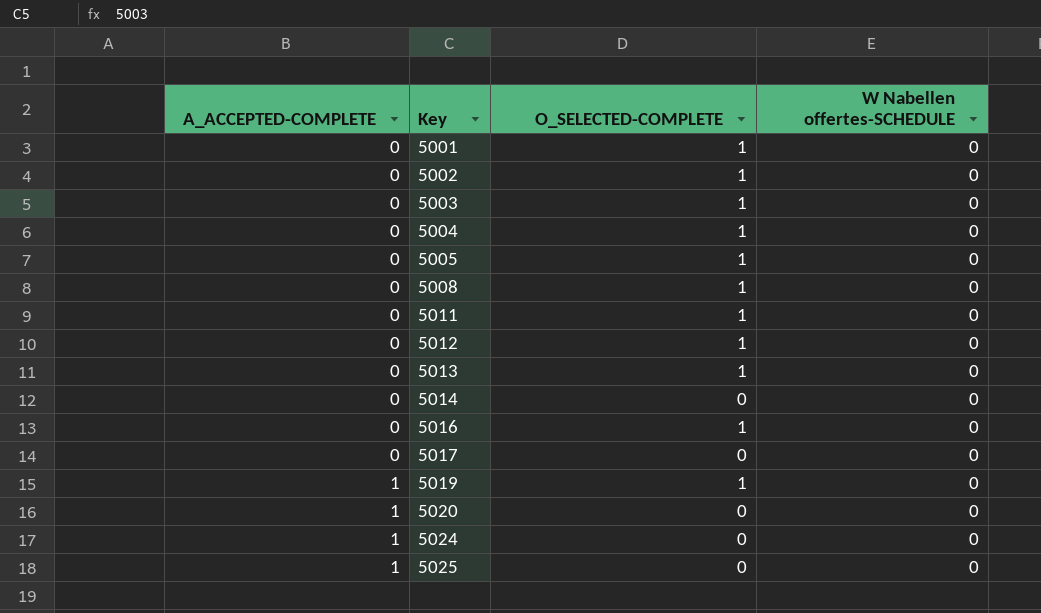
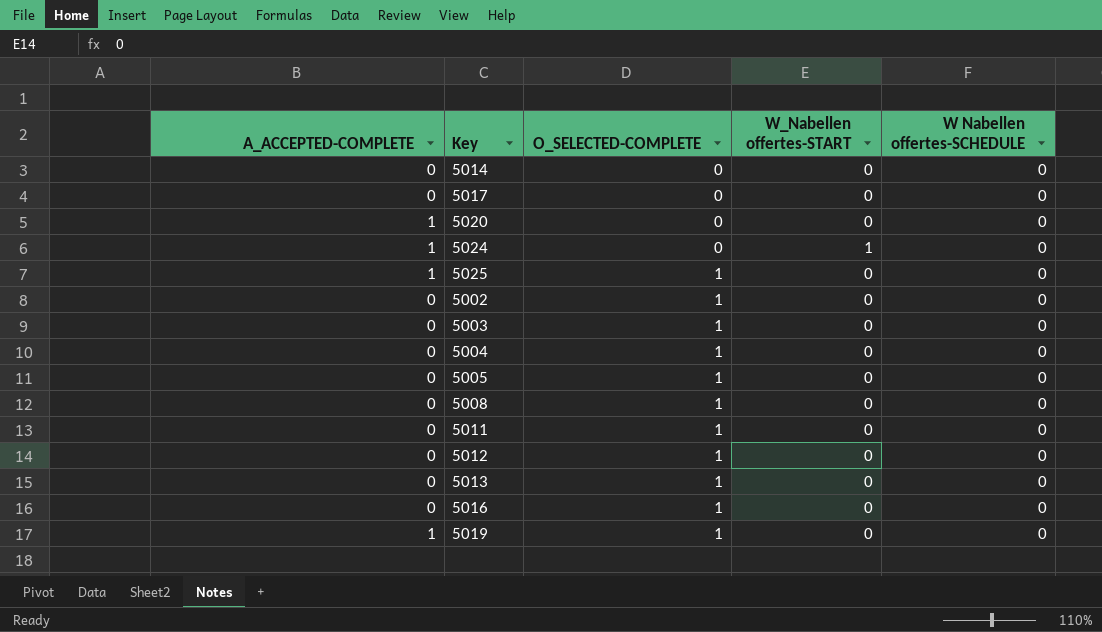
row order: A_ACCEPTED-COMPLETE ascending -> O_SELECTED-COMPLETE ascending
column W_Nabellen offertes-START | position: none -> 4
row 5001: 0 | 1 | 0 -> none
5025 | O_SELECTED-COMPLETE: 0 -> 1

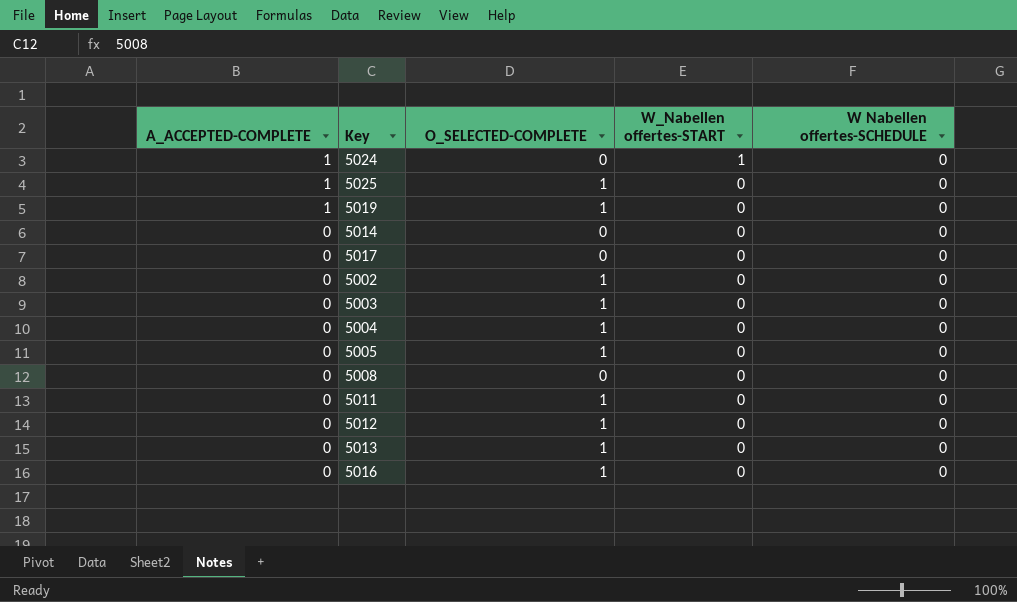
row order: O_SELECTED-COMPLETE ascending -> A_ACCEPTED-COMPLETE descending
row 5020: 1 | 0 | 0 | 0 -> none
5008 | O_SELECTED-COMPLETE: 1 -> 0

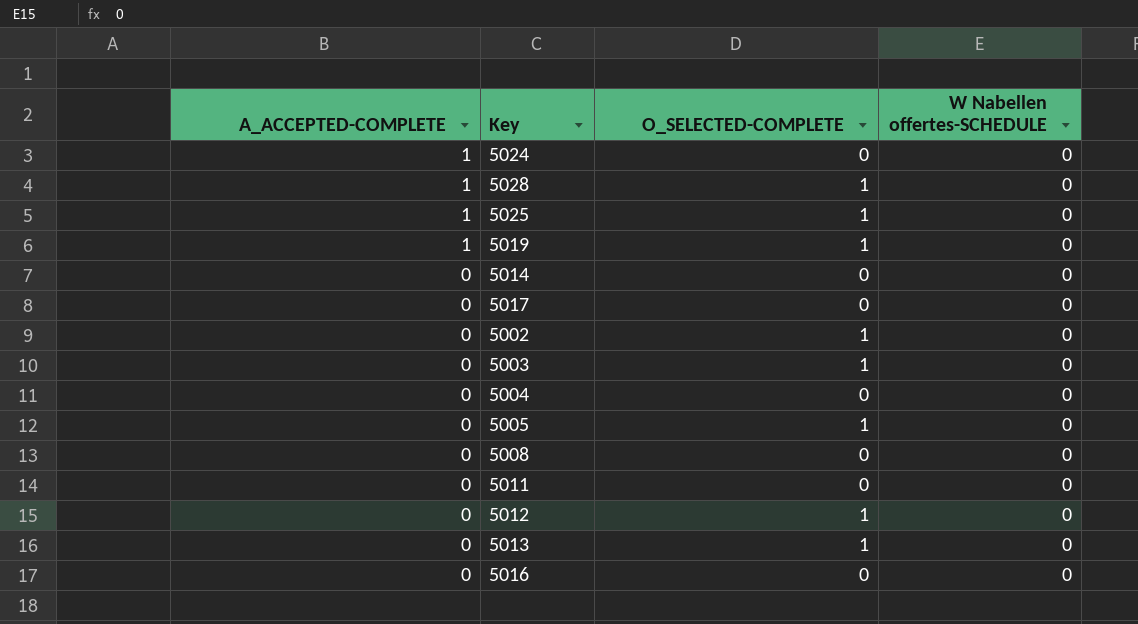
column W_Nabellen offertes-START | position: 4 -> none
row 5028: none -> 1 | 1 | 0
5004 | O_SELECTED-COMPLETE: 1 -> 0
5011 | O_SELECTED-COMPLETE: 1 -> 0
5016 | O_SELECTED-COMPLETE: 1 -> 0

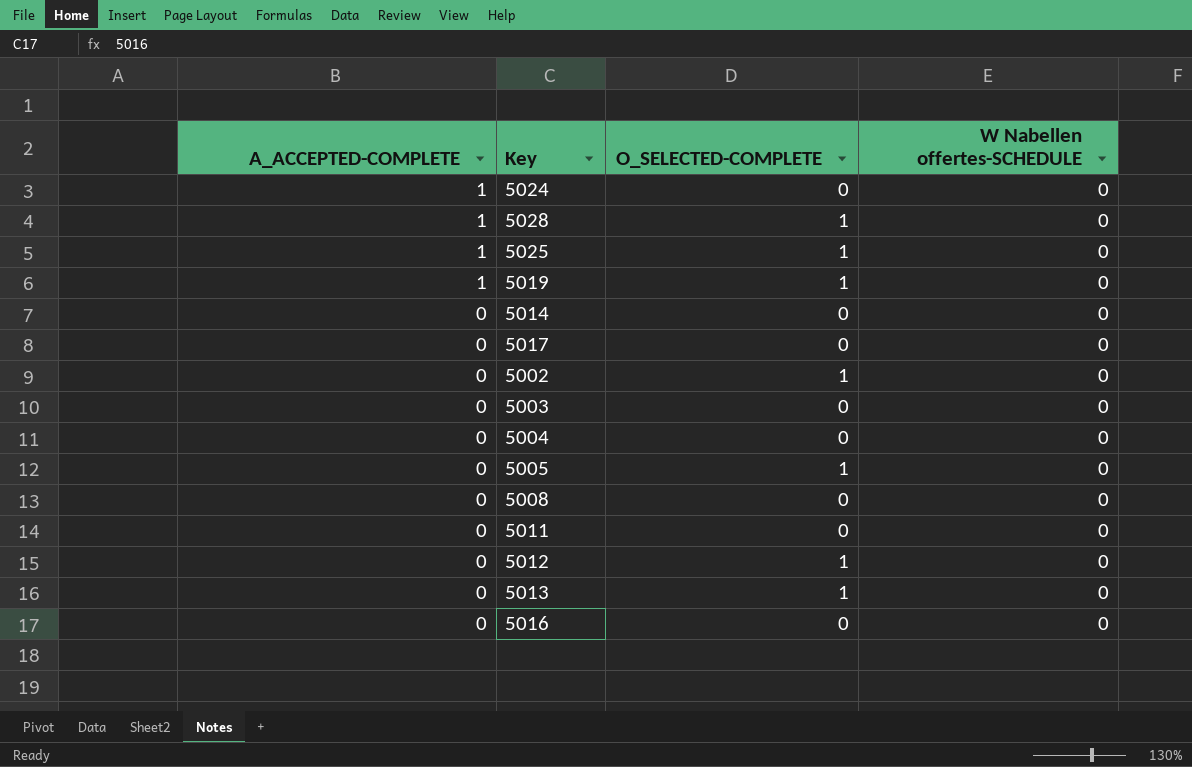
5003 | O_SELECTED-COMPLETE: 1 -> 0

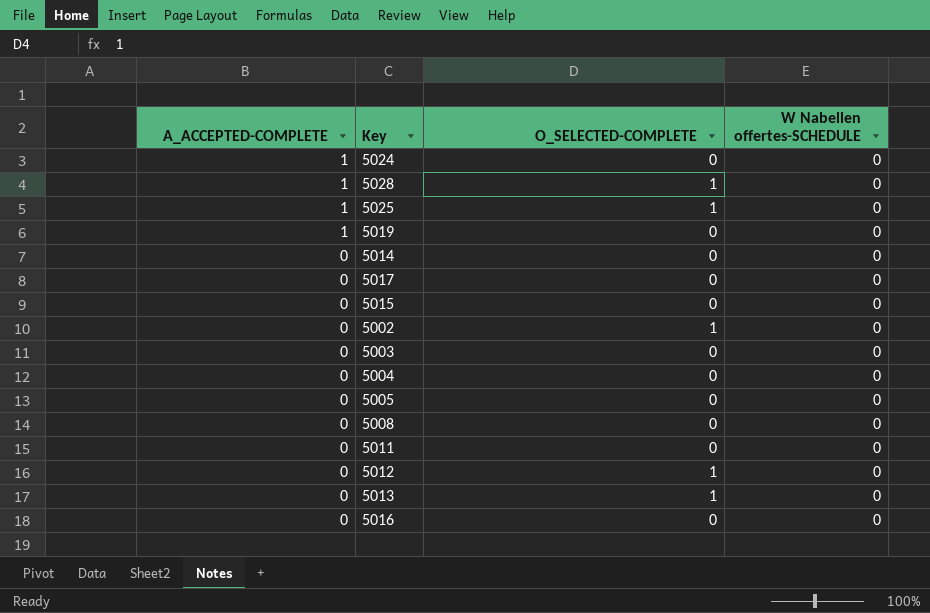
5019 | O_SELECTED-COMPLETE: 1 -> 0
row 5015: none -> 0 | 0 | 0
5005 | O_SELECTED-COMPLETE: 1 -> 0

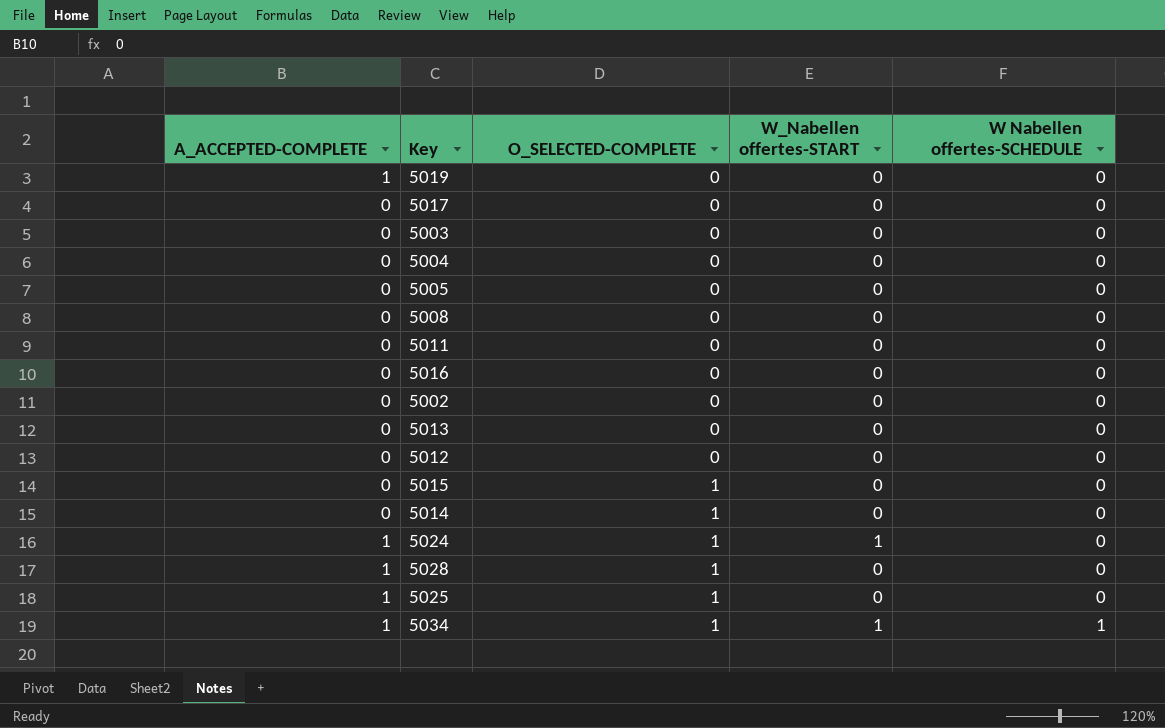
row order: A_ACCEPTED-COMPLETE descending -> O_SELECTED-COMPLETE ascending
column W_Nabellen offertes-START | position: none -> 4
5002 | O_SELECTED-COMPLETE: 1 -> 0
5013 | O_SELECTED-COMPLETE: 1 -> 0
5012 | O_SELECTED-COMPLETE: 1 -> 0
5015 | O_SELECTED-COMPLETE: 0 -> 1
5014 | O_SELECTED-COMPLETE: 0 -> 1
5024 | O_SELECTED-COMPLETE: 0 -> 1
row 5034: none -> 1 | 1 | 1 | 1

